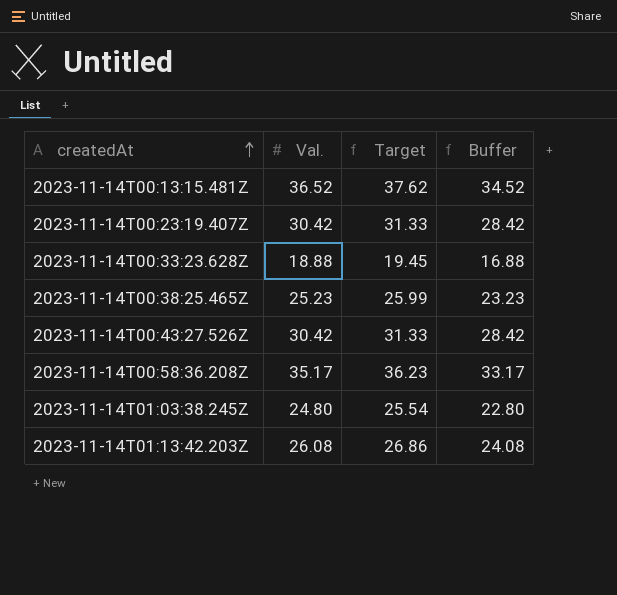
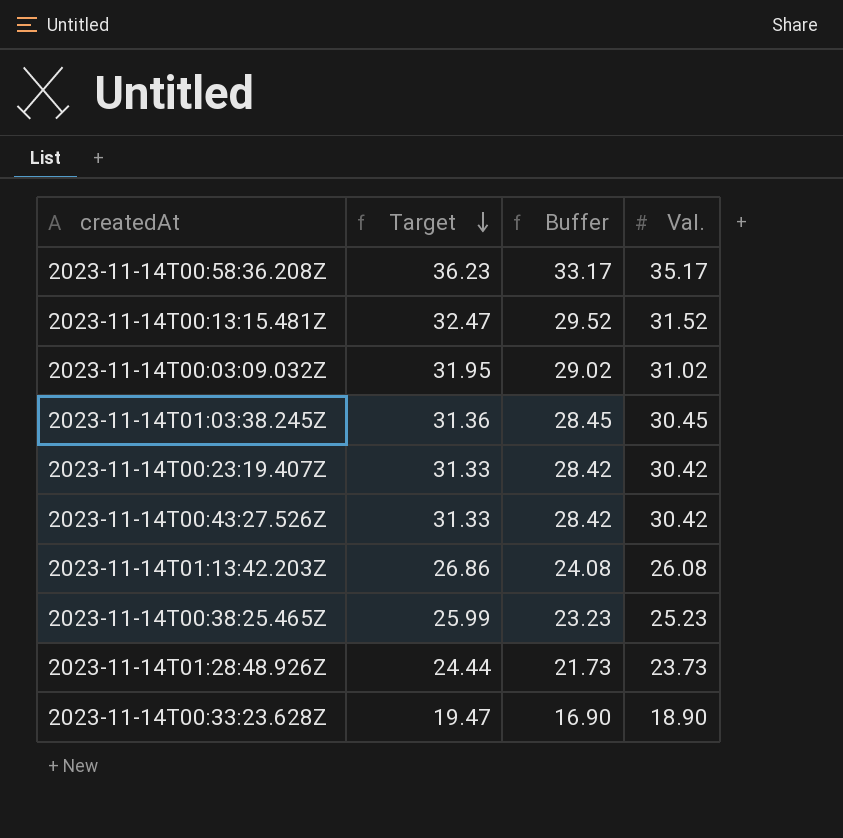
row order: createdAt ascending -> Target descending
column Val. | position: 2 -> 4
2023-11-14T00:13:15.481Z | Target: 37.62 -> 32.47
2023-11-14T00:13:15.481Z | Buffer: 34.52 -> 29.52
2023-11-14T00:13:15.481Z | Val.: 36.52 -> 31.52
row 2023-11-14T00:03:09.032Z: none -> 31.95 | 29.02 | 31.02
2023-11-14T01:03:38.245Z | Target: 25.54 -> 31.36
2023-11-14T01:03:38.245Z | Buffer: 22.80 -> 28.45
2023-11-14T01:03:38.245Z | Val.: 24.80 -> 30.45
row 2023-11-14T01:28:48.926Z: none -> 24.44 | 21.73 | 23.73
2023-11-14T00:33:23.628Z | Target: 19.45 -> 19.47
2023-11-14T00:33:23.628Z | Buffer: 16.88 -> 16.90
2023-11-14T00:33:23.628Z | Val.: 18.88 -> 18.90

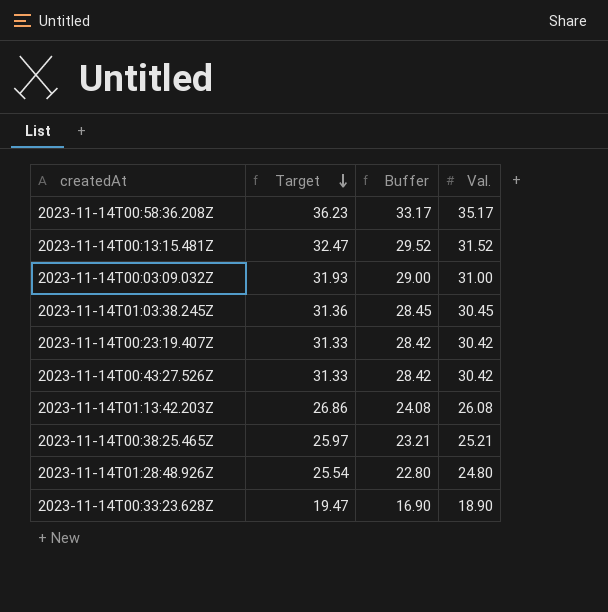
2023-11-14T00:03:09.032Z | Target: 31.95 -> 31.93
2023-11-14T00:03:09.032Z | Buffer: 29.02 -> 29.00
2023-11-14T00:03:09.032Z | Val.: 31.02 -> 31.00
2023-11-14T00:38:25.465Z | Target: 25.99 -> 25.97
2023-11-14T00:38:25.465Z | Buffer: 23.23 -> 23.21
2023-11-14T00:38:25.465Z | Val.: 25.23 -> 25.21
2023-11-14T01:28:48.926Z | Target: 24.44 -> 25.54
2023-11-14T01:28:48.926Z | Buffer: 21.73 -> 22.80
2023-11-14T01:28:48.926Z | Val.: 23.73 -> 24.80

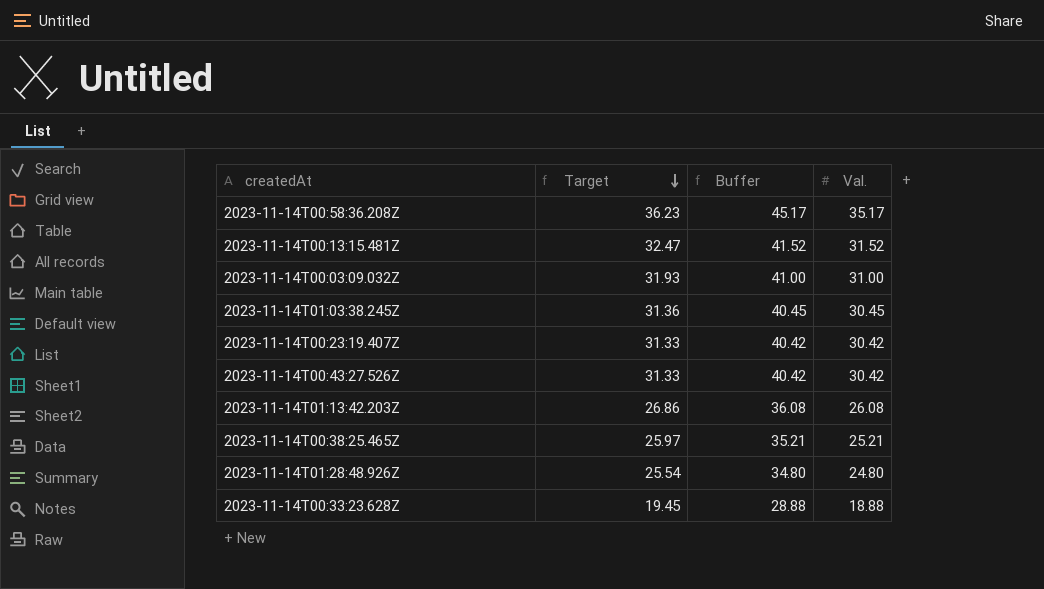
column Buffer | formula: [Val.] - 2 -> [Val.] + 10
2023-11-14T00:33:23.628Z | Target: 19.47 -> 19.45
2023-11-14T00:33:23.628Z | Val.: 18.90 -> 18.88

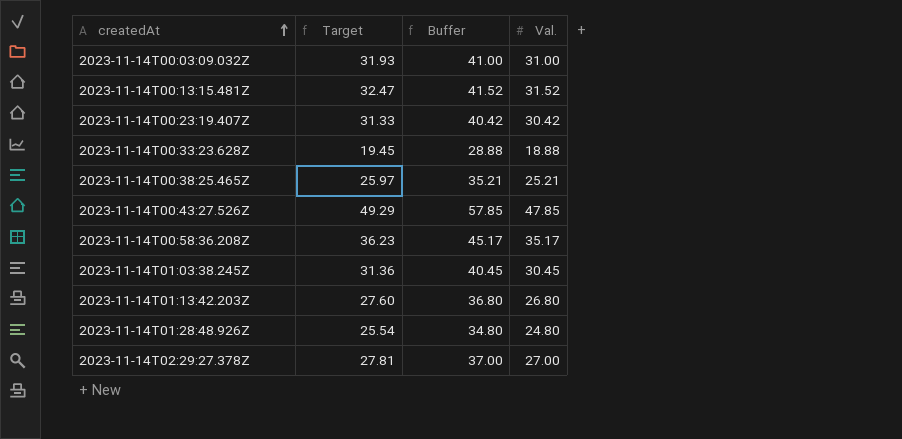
row order: Target descending -> createdAt ascending
2023-11-14T00:43:27.526Z | Target: 31.33 -> 49.29
2023-11-14T00:43:27.526Z | Buffer: 40.42 -> 57.85
2023-11-14T00:43:27.526Z | Val.: 30.42 -> 47.85
2023-11-14T01:13:42.203Z | Target: 26.86 -> 27.60
2023-11-14T01:13:42.203Z | Buffer: 36.08 -> 36.80
2023-11-14T01:13:42.203Z | Val.: 26.08 -> 26.80
row 2023-11-14T02:29:27.378Z: none -> 27.81 | 37.00 | 27.00

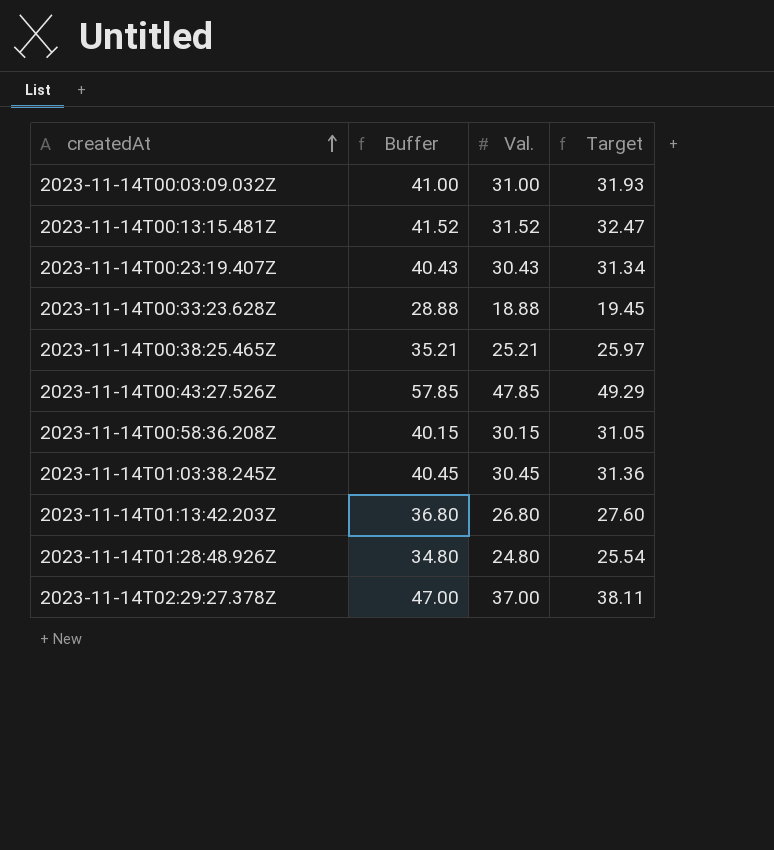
column Target | position: 2 -> 4
2023-11-14T00:23:19.407Z | Buffer: 40.42 -> 40.43
2023-11-14T00:23:19.407Z | Val.: 30.42 -> 30.43
2023-11-14T00:23:19.407Z | Target: 31.33 -> 31.34
2023-11-14T00:58:36.208Z | Buffer: 45.17 -> 40.15
2023-11-14T00:58:36.208Z | Val.: 35.17 -> 30.15
2023-11-14T00:58:36.208Z | Target: 36.23 -> 31.05
2023-11-14T02:29:27.378Z | Buffer: 37.00 -> 47.00
2023-11-14T02:29:27.378Z | Val.: 27.00 -> 37.00
2023-11-14T02:29:27.378Z | Target: 27.81 -> 38.11

